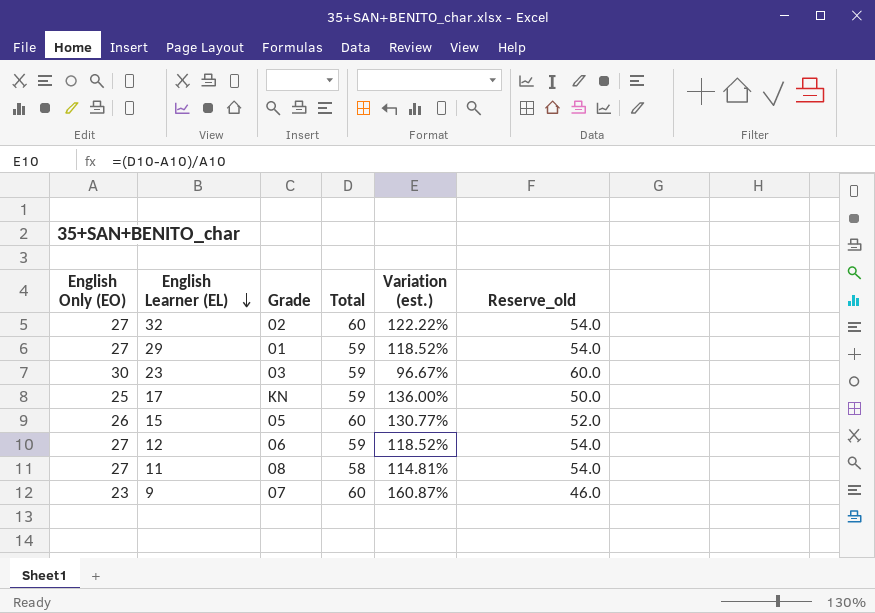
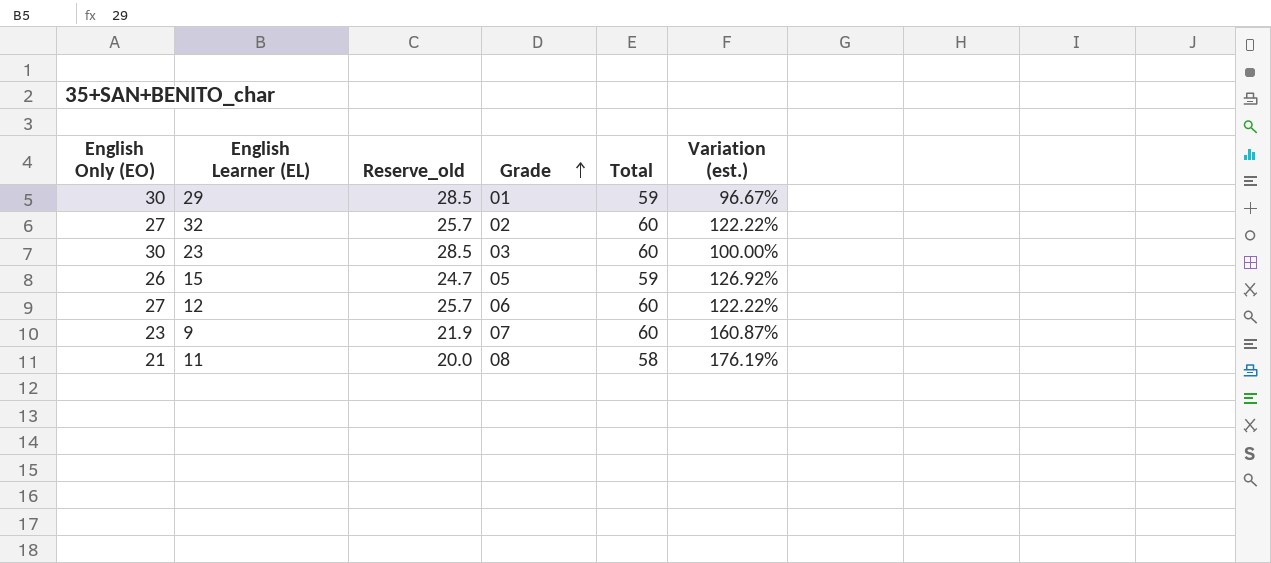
row order: English Learner (EL) descending -> Grade ascending
column Reserve_old | formula: [English Only (EO)] * 2 -> [English Only (EO)] * 0.95
column Reserve_old | position: 6 -> 3
row 17: 25 | KN | 59 | 136.00% | 50.0 -> none
29 | English Only (EO): 27 -> 30
29 | Variation (est.): 118.52% -> 96.67%
23 | Total: 59 -> 60
23 | Variation (est.): 96.67% -> 100.00%
15 | Total: 60 -> 59
15 | Variation (est.): 130.77% -> 126.92%
12 | Total: 59 -> 60
12 | Variation (est.): 118.52% -> 122.22%
11 | English Only (EO): 27 -> 21
11 | Variation (est.): 114.81% -> 176.19%

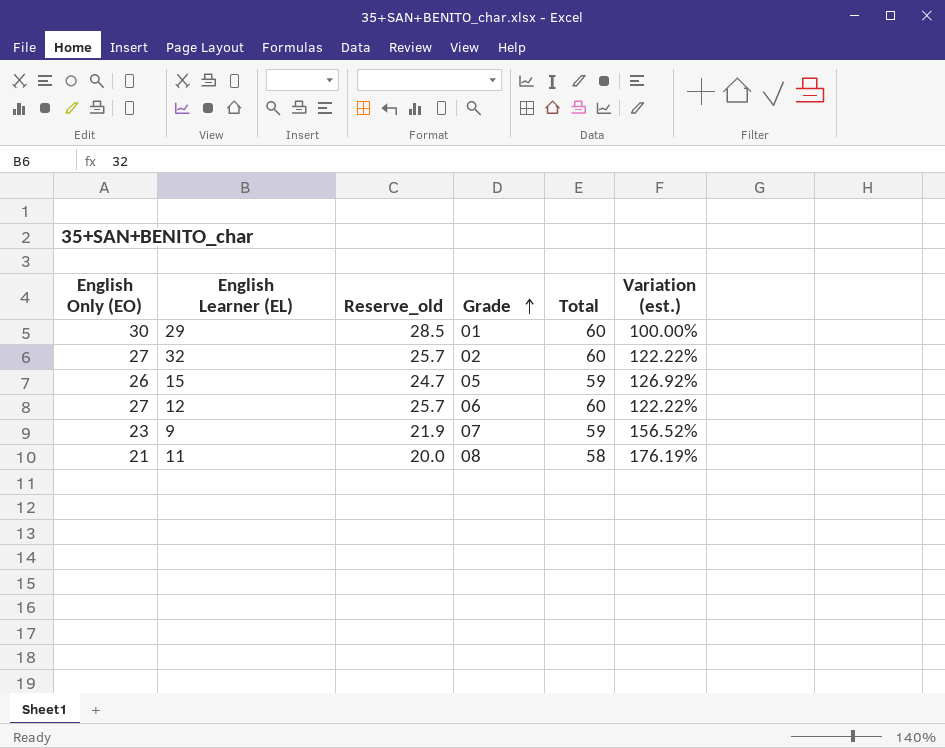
row 23: 30 | 28.5 | 03 | 60 | 100.00% -> none
29 | Total: 59 -> 60
29 | Variation (est.): 96.67% -> 100.00%
9 | Total: 60 -> 59
9 | Variation (est.): 160.87% -> 156.52%

